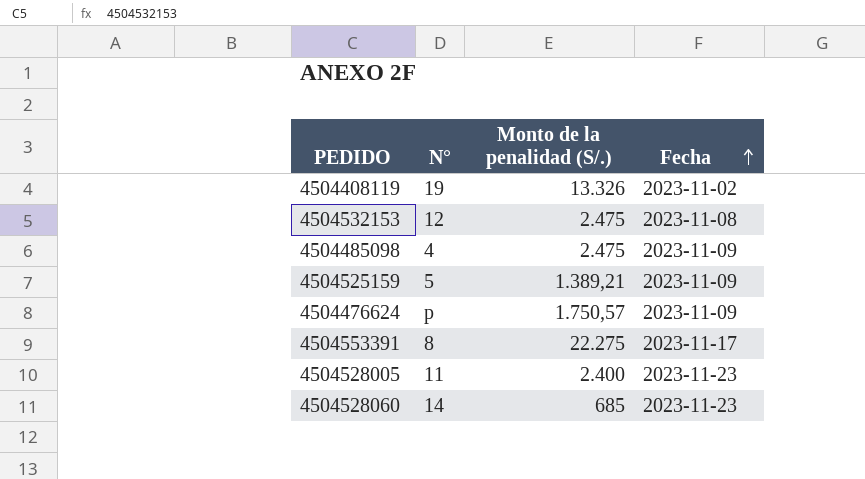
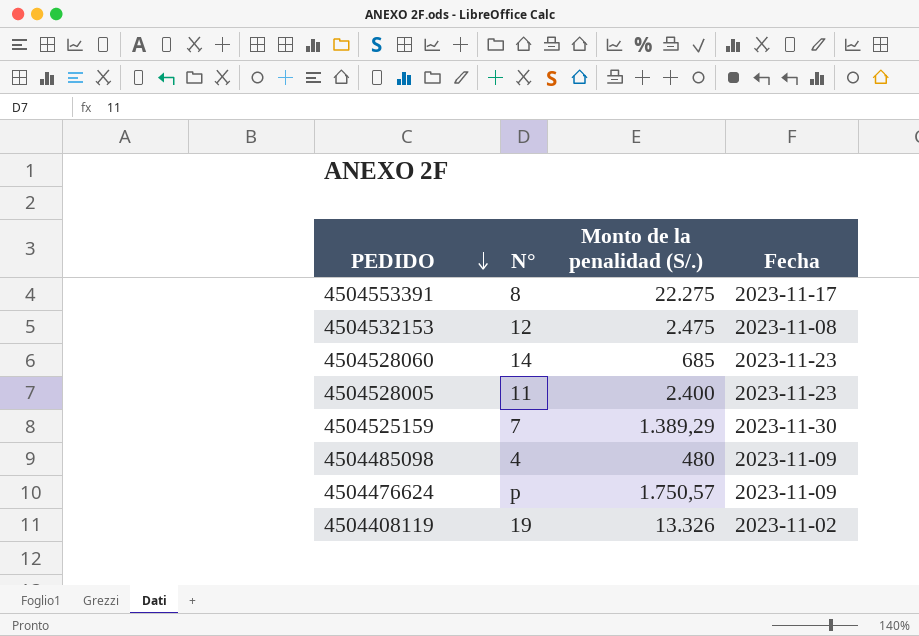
row order: Fecha ascending -> PEDIDO descending
4504525159 | N°: 5 -> 7
4504525159 | Monto de la penalidad (S/.): 1.389,21 -> 1.389,29
4504525159 | Fecha: 2023-11-09 -> 2023-11-30
4504485098 | Monto de la penalidad (S/.): 2.475 -> 480

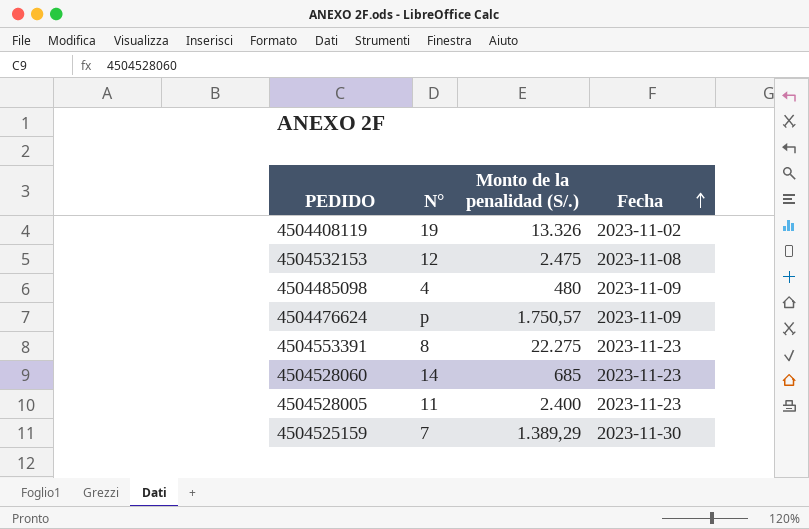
row order: PEDIDO descending -> Fecha ascending
4504553391 | Fecha: 2023-11-17 -> 2023-11-23

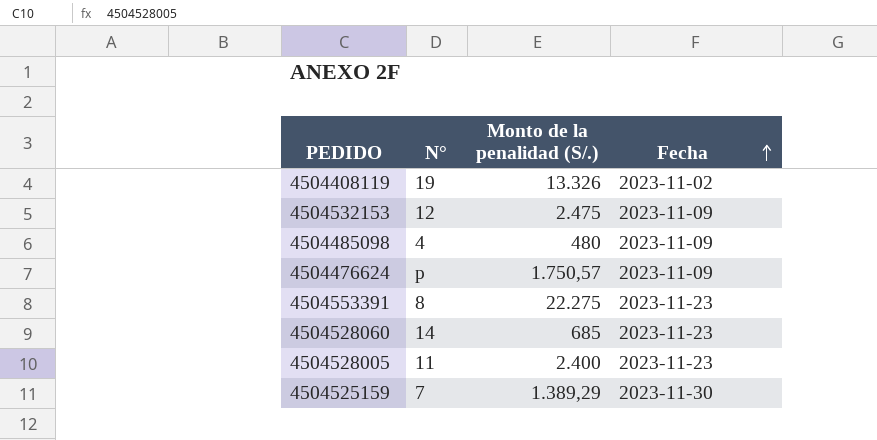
4504532153 | Fecha: 2023-11-08 -> 2023-11-09

